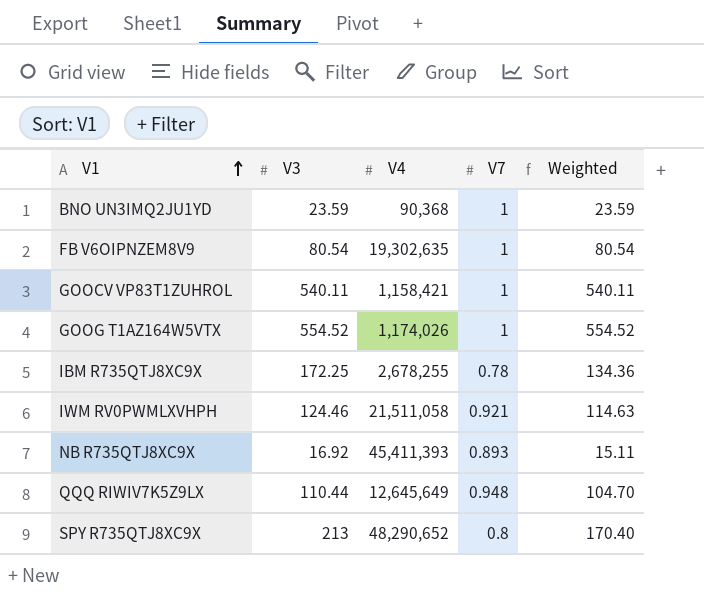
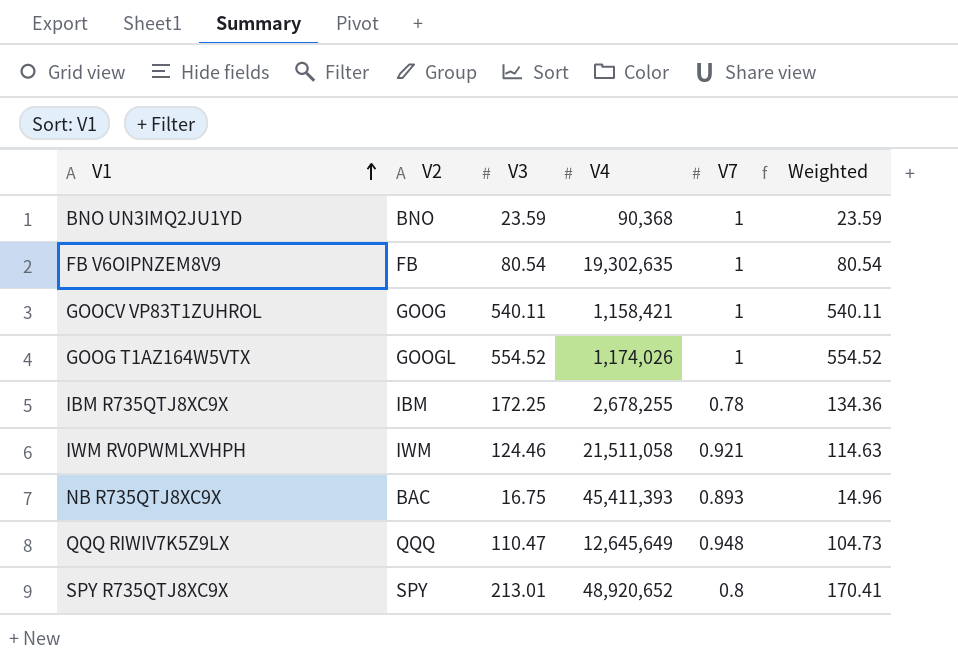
column V2 | position: none -> 2
NB R735QTJ8XC9X | V3: 16.92 -> 16.75
NB R735QTJ8XC9X | Weighted: 15.11 -> 14.96
QQQ RIWIV7K5Z9LX | V3: 110.44 -> 110.47
QQQ RIWIV7K5Z9LX | Weighted: 104.70 -> 104.73
SPY R735QTJ8XC9X | V3: 213 -> 213.01
SPY R735QTJ8XC9X | V4: 48,290,652 -> 48,920,652
SPY R735QTJ8XC9X | Weighted: 170.40 -> 170.41

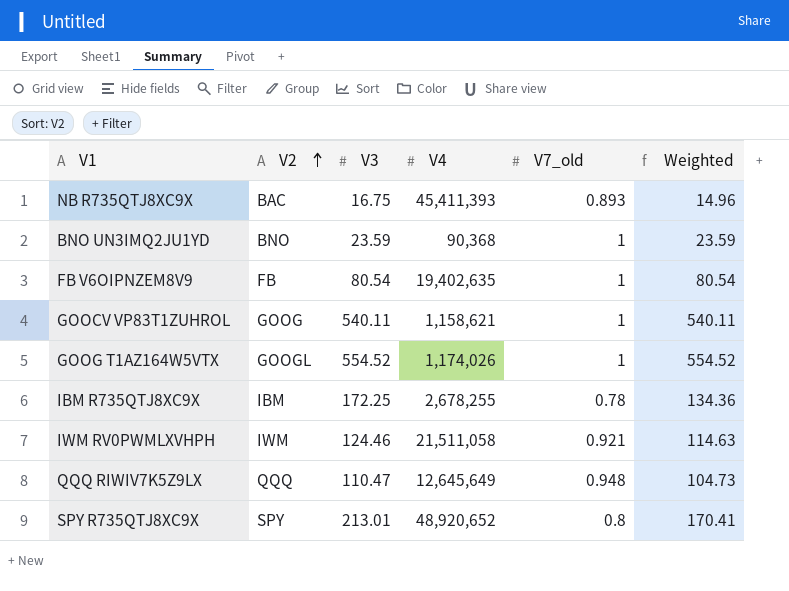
row order: V1 ascending -> V2 ascending
column name: V7 -> V7_old
FB V6OIPNZEM8V9 | V4: 19,302,635 -> 19,402,635
GOOCV VP83T1ZUHROL | V4: 1,158,421 -> 1,158,621

